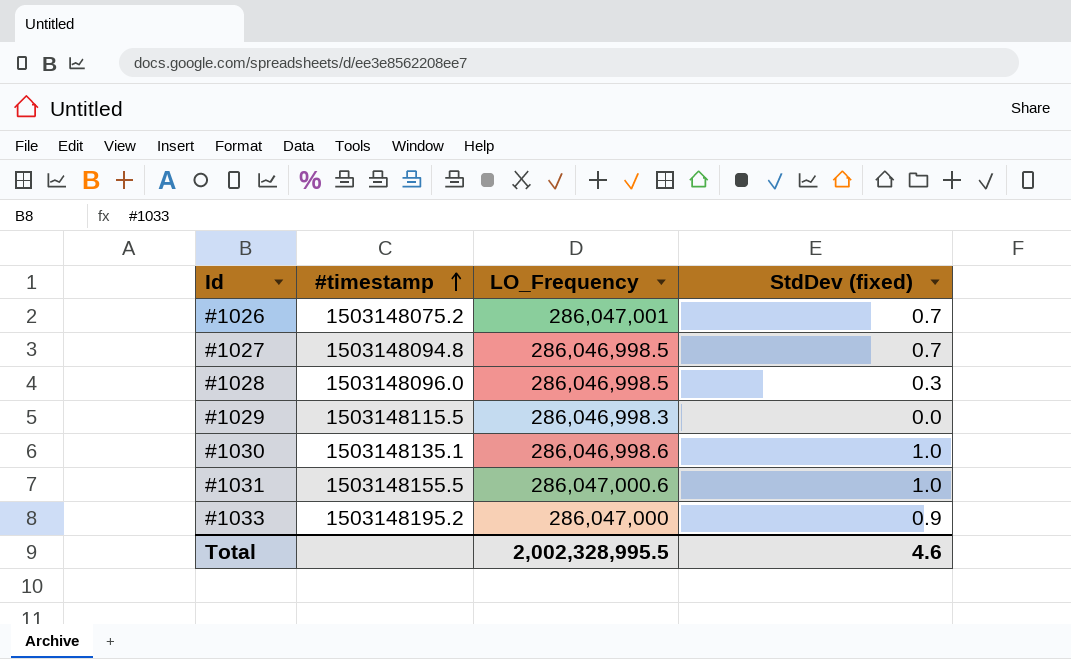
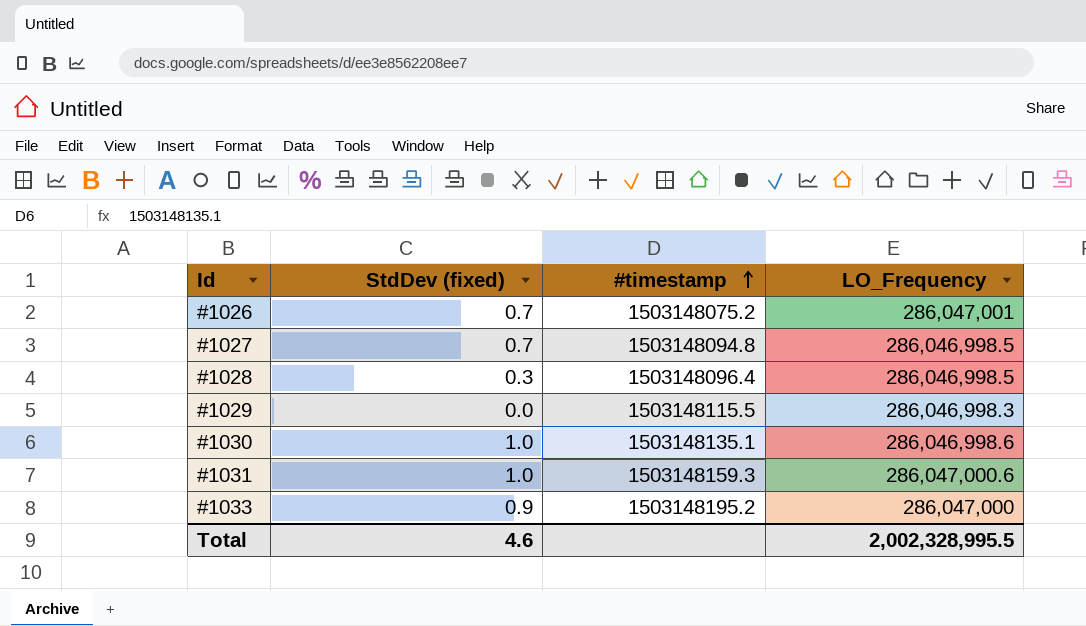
column StdDev (fixed) | position: 4 -> 2
#1028 | #timestamp: 1503148096.0 -> 1503148096.4
#1031 | #timestamp: 1503148155.5 -> 1503148159.3

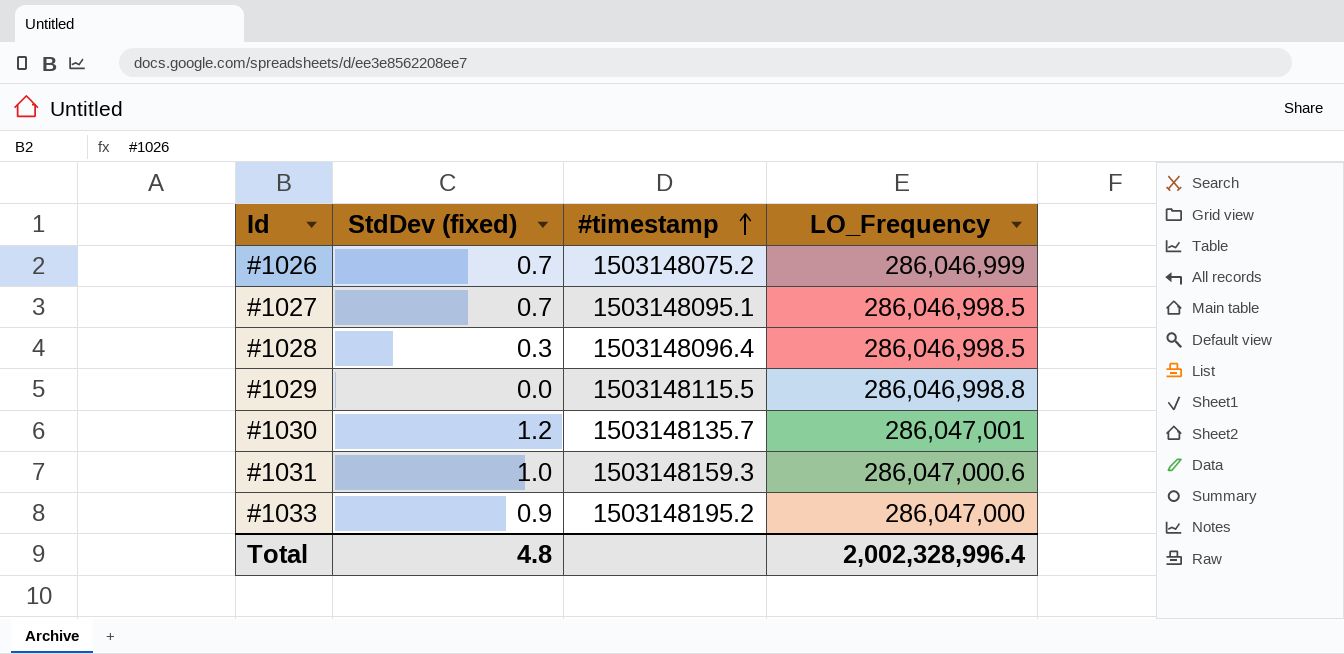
#1026 | LO_Frequency: 286,047,001 -> 286,046,999
#1027 | #timestamp: 1503148094.8 -> 1503148095.1
#1029 | LO_Frequency: 286,046,998.3 -> 286,046,998.8
#1030 | StdDev (fixed): 1.0 -> 1.2
#1030 | #timestamp: 1503148135.1 -> 1503148135.7
#1030 | LO_Frequency: 286,046,998.6 -> 286,047,001
Total | StdDev (fixed): 4.6 -> 4.8
Total | LO_Frequency: 2,002,328,995.5 -> 2,002,328,996.4

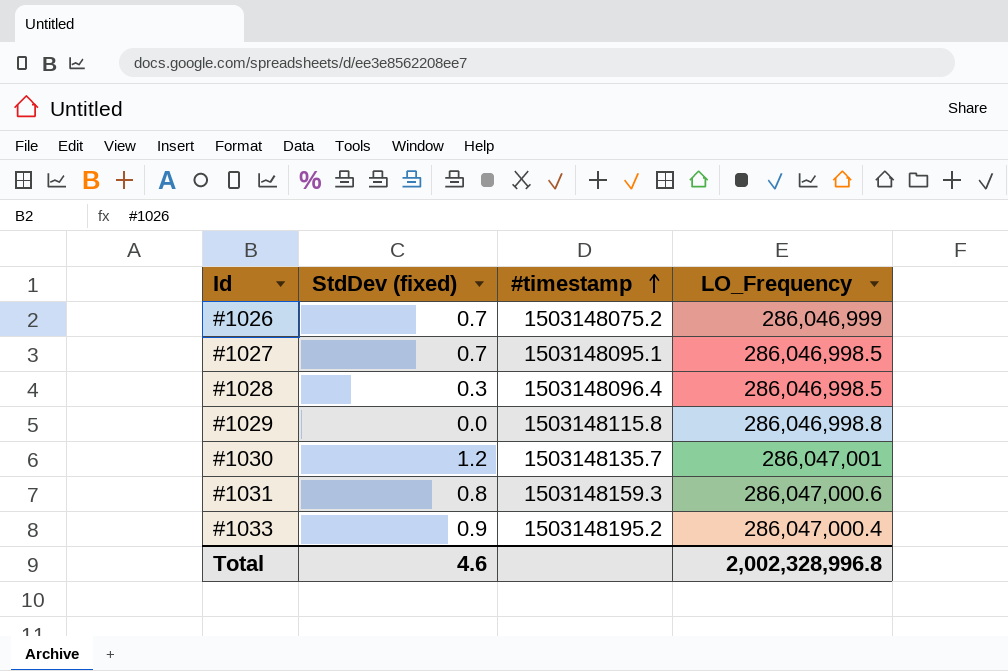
#1029 | #timestamp: 1503148115.5 -> 1503148115.8
#1031 | StdDev (fixed): 1.0 -> 0.8
#1033 | LO_Frequency: 286,047,000 -> 286,047,000.4
Total | StdDev (fixed): 4.8 -> 4.6
Total | LO_Frequency: 2,002,328,996.4 -> 2,002,328,996.8

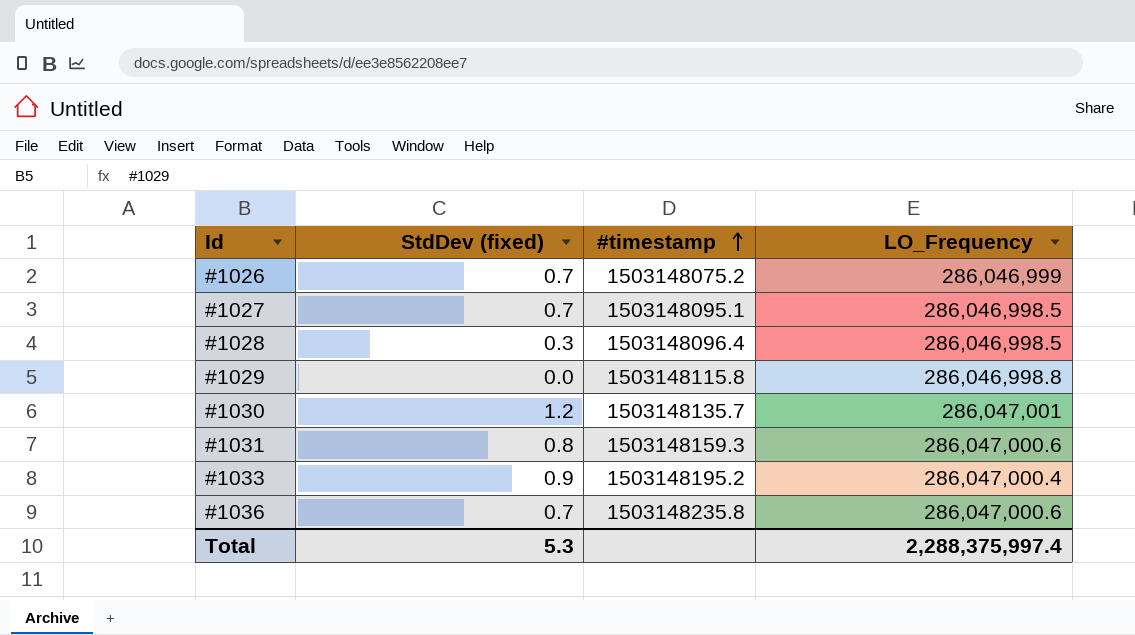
row #1036: none -> 0.7 | 1503148235.8 | 286,047,000.6
Total | StdDev (fixed): 4.6 -> 5.3
Total | LO_Frequency: 2,002,328,996.8 -> 2,288,375,997.4

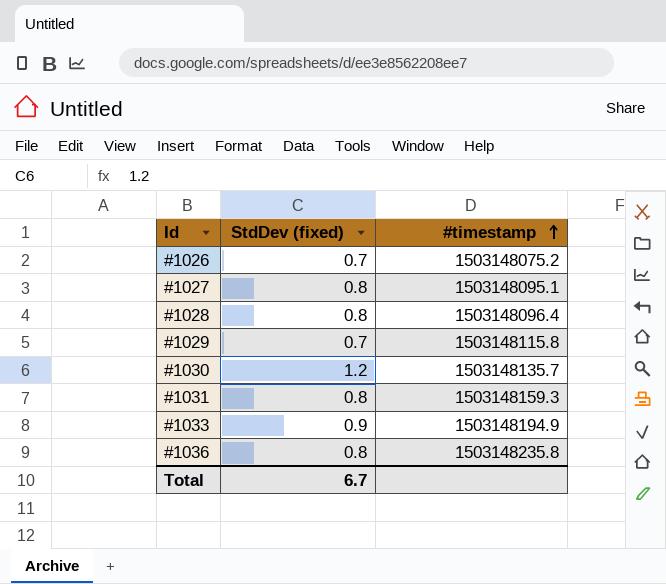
column LO_Frequency | position: 4 -> none
#1027 | StdDev (fixed): 0.7 -> 0.8
#1028 | StdDev (fixed): 0.3 -> 0.8
#1029 | StdDev (fixed): 0.0 -> 0.7
#1033 | #timestamp: 1503148195.2 -> 1503148194.9
#1036 | StdDev (fixed): 0.7 -> 0.8
Total | StdDev (fixed): 5.3 -> 6.7

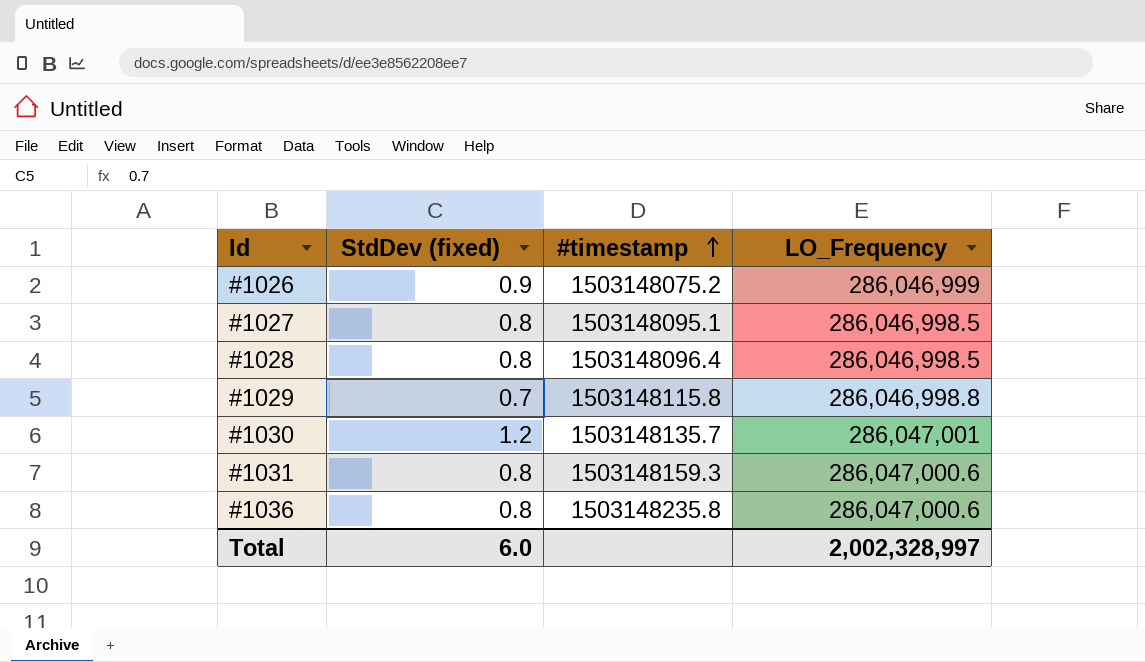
column LO_Frequency | position: none -> 4
row #1033: 0.9 | 1503148194.9 -> none
#1026 | StdDev (fixed): 0.7 -> 0.9
Total | StdDev (fixed): 6.7 -> 6.0

